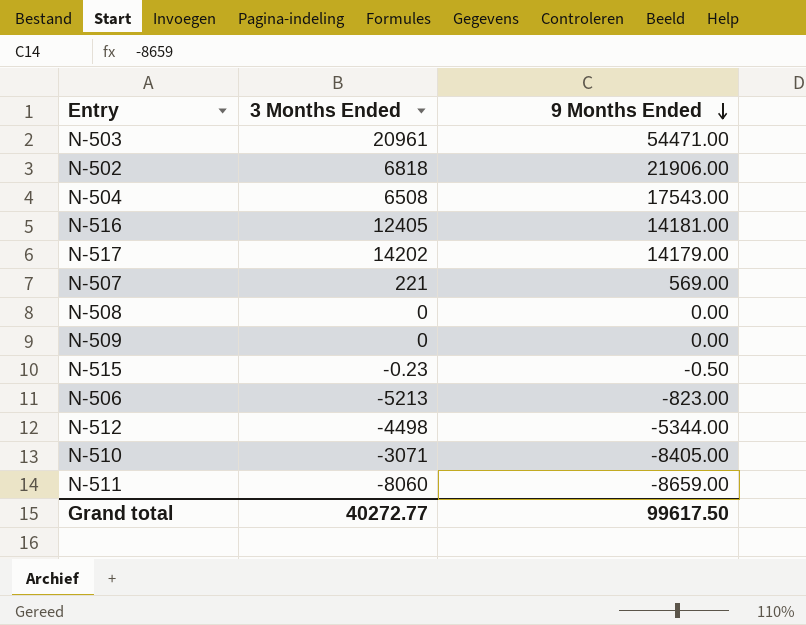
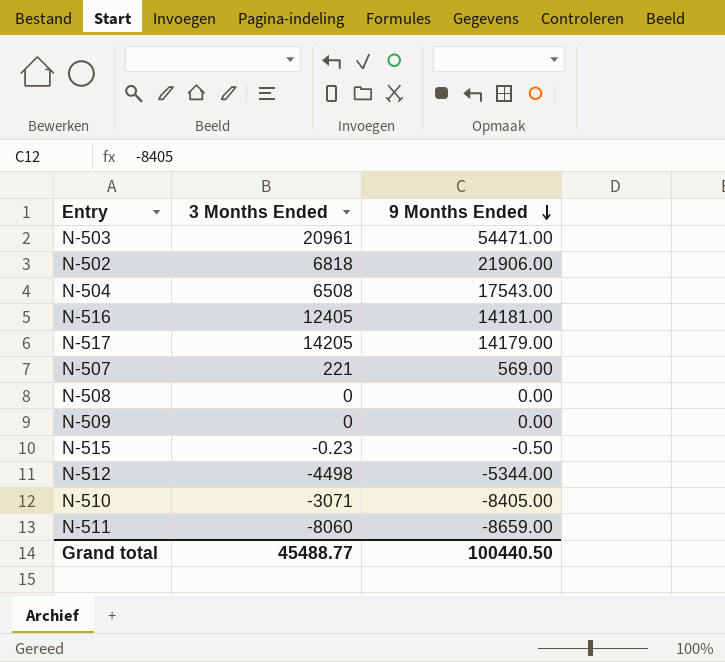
row N-506: -5213 | -823.00 -> none
N-517 | 3 Months Ended: 14202 -> 14205
Grand total | 3 Months Ended: 40272.77 -> 45488.77
Grand total | 9 Months Ended: 99617.50 -> 100440.50

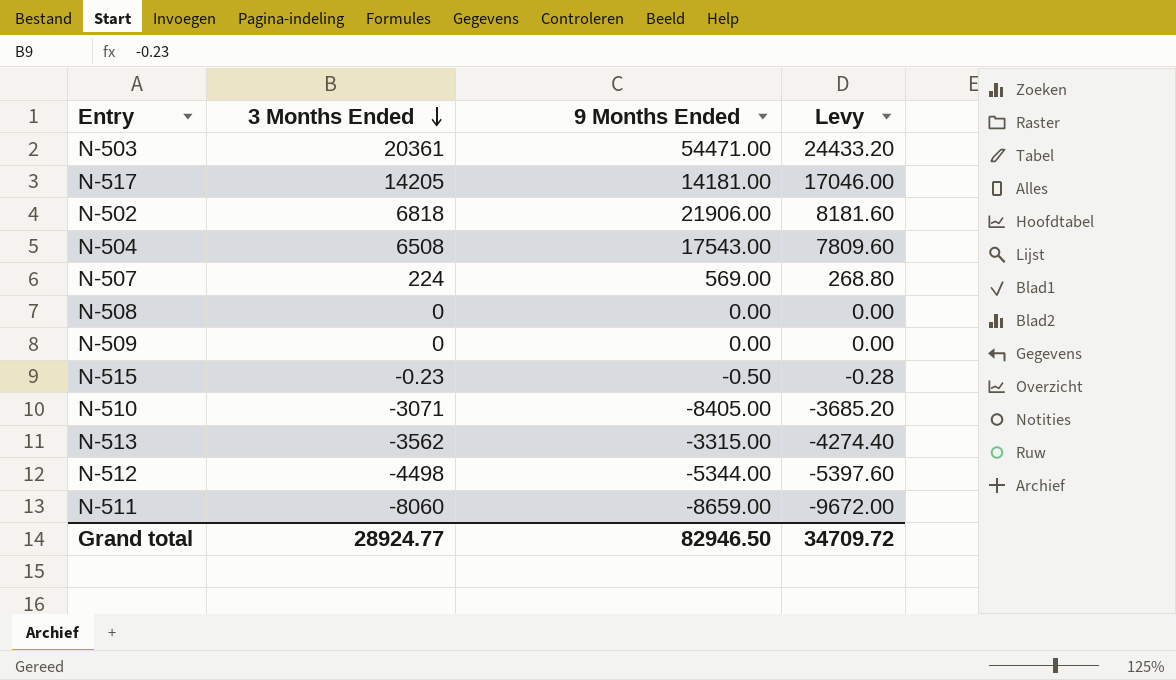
row order: 9 Months Ended descending -> 3 Months Ended descending
column Levy | formula: none -> [3 Months Ended] * 1.2
row N-516: 12405 | 14181.00 -> none
N-503 | 3 Months Ended: 20961 -> 20361
N-517 | 9 Months Ended: 14179.00 -> 14181.00
N-507 | 3 Months Ended: 221 -> 224
row N-513: none -> -3562 | -3315.00 | -4274.40
Grand total | 3 Months Ended: 45488.77 -> 28924.77
Grand total | 9 Months Ended: 100440.50 -> 82946.50

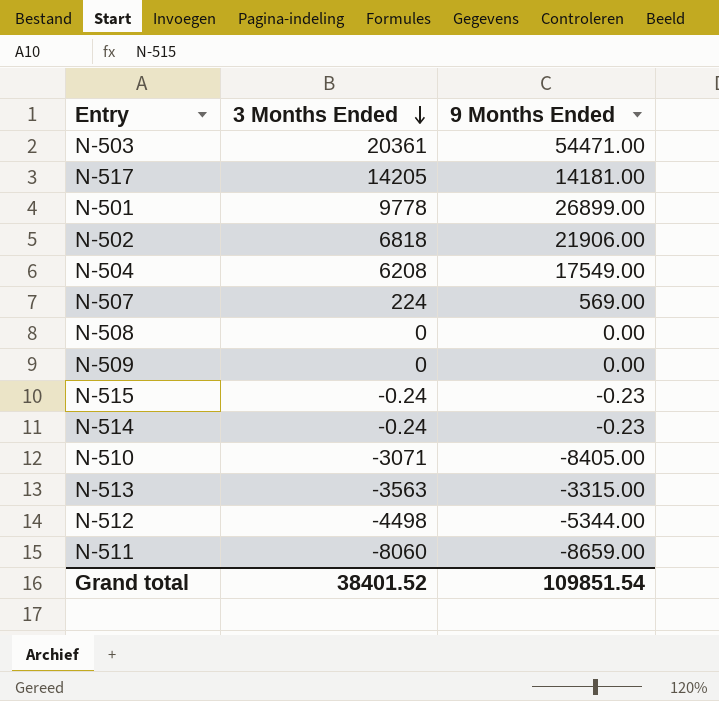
column Levy | formula: [3 Months Ended] * 1.2 -> none
row N-501: none -> 9778 | 26899.00
N-504 | 3 Months Ended: 6508 -> 6208
N-504 | 9 Months Ended: 17543.00 -> 17549.00
N-515 | 3 Months Ended: -0.23 -> -0.24
N-515 | 9 Months Ended: -0.50 -> -0.23
row N-514: none -> -0.24 | -0.23
N-513 | 3 Months Ended: -3562 -> -3563
Grand total | 3 Months Ended: 28924.77 -> 38401.52
Grand total | 9 Months Ended: 82946.50 -> 109851.54

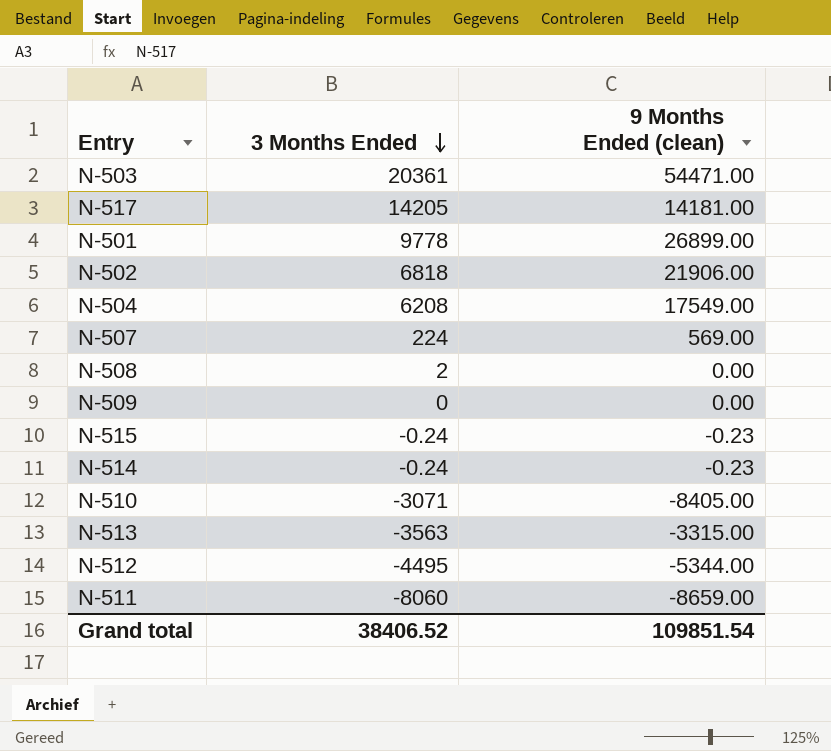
column name: 9 Months Ended -> 9 Months Ended (clean)
N-508 | 3 Months Ended: 0 -> 2
N-512 | 3 Months Ended: -4498 -> -4495
Grand total | 3 Months Ended: 38401.52 -> 38406.52

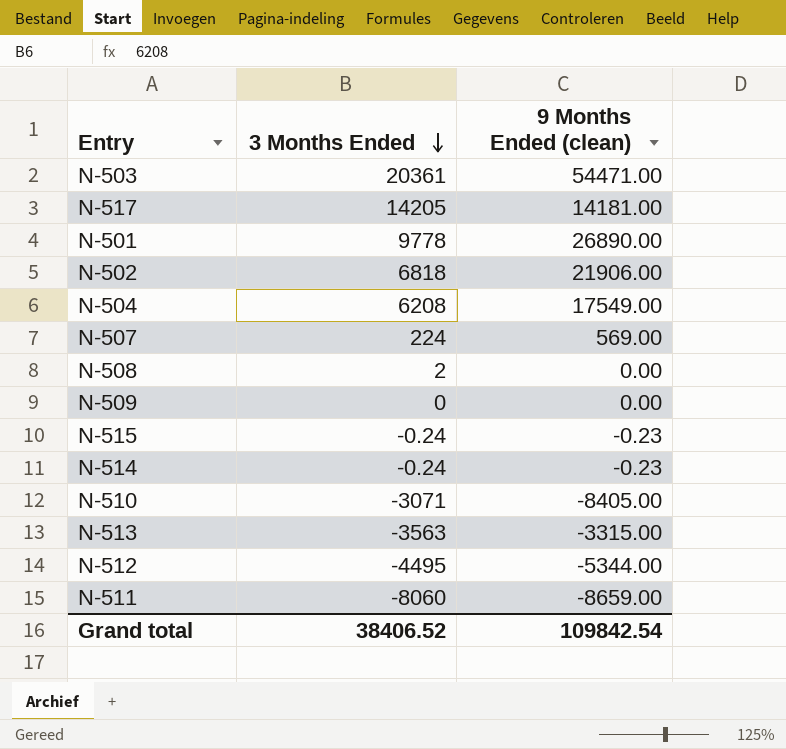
N-501 | 9 Months Ended (clean): 26899.00 -> 26890.00
Grand total | 9 Months Ended (clean): 109851.54 -> 109842.54

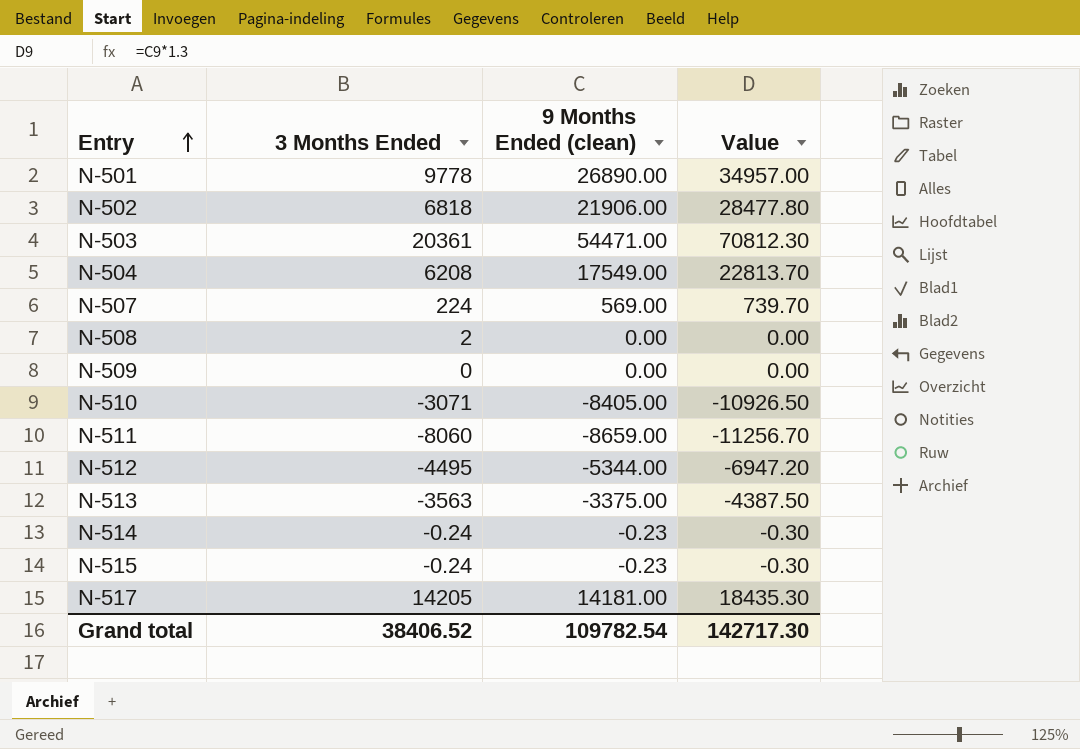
row order: 3 Months Ended descending -> Entry ascending
column Value | formula: none -> [9 Months Ended (clean)] * 1.3
N-513 | 9 Months Ended (clean): -3315.00 -> -3375.00
Grand total | 9 Months Ended (clean): 109842.54 -> 109782.54

